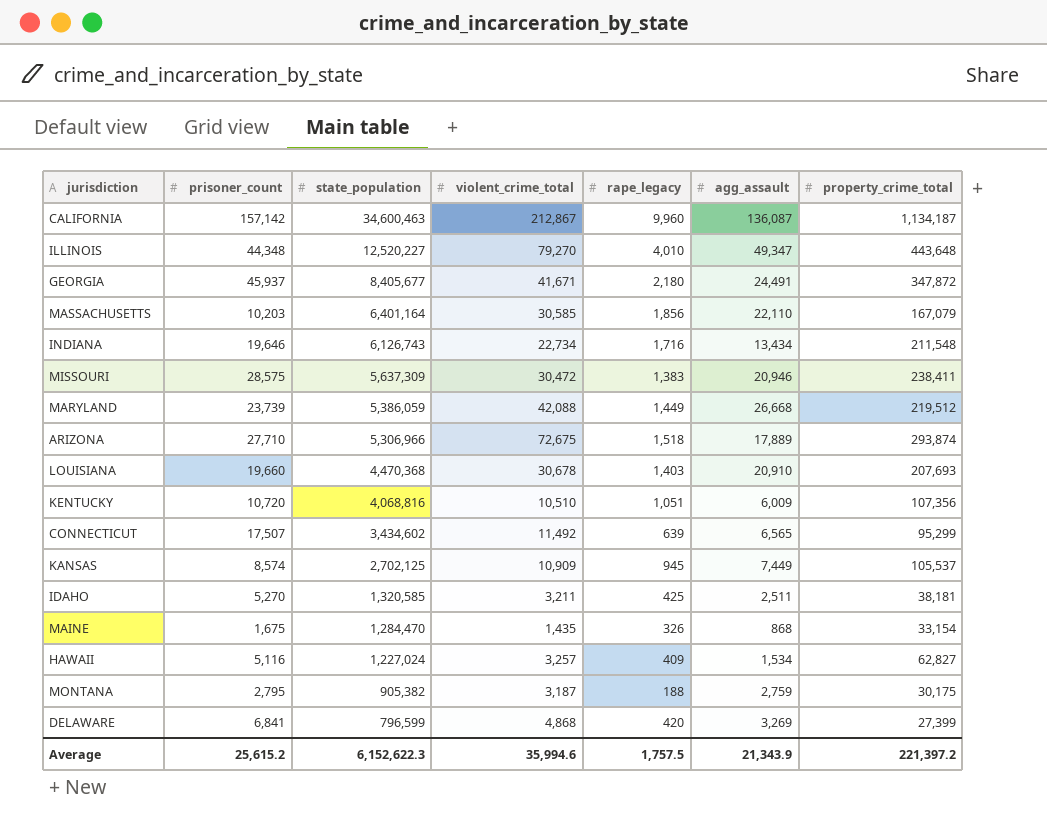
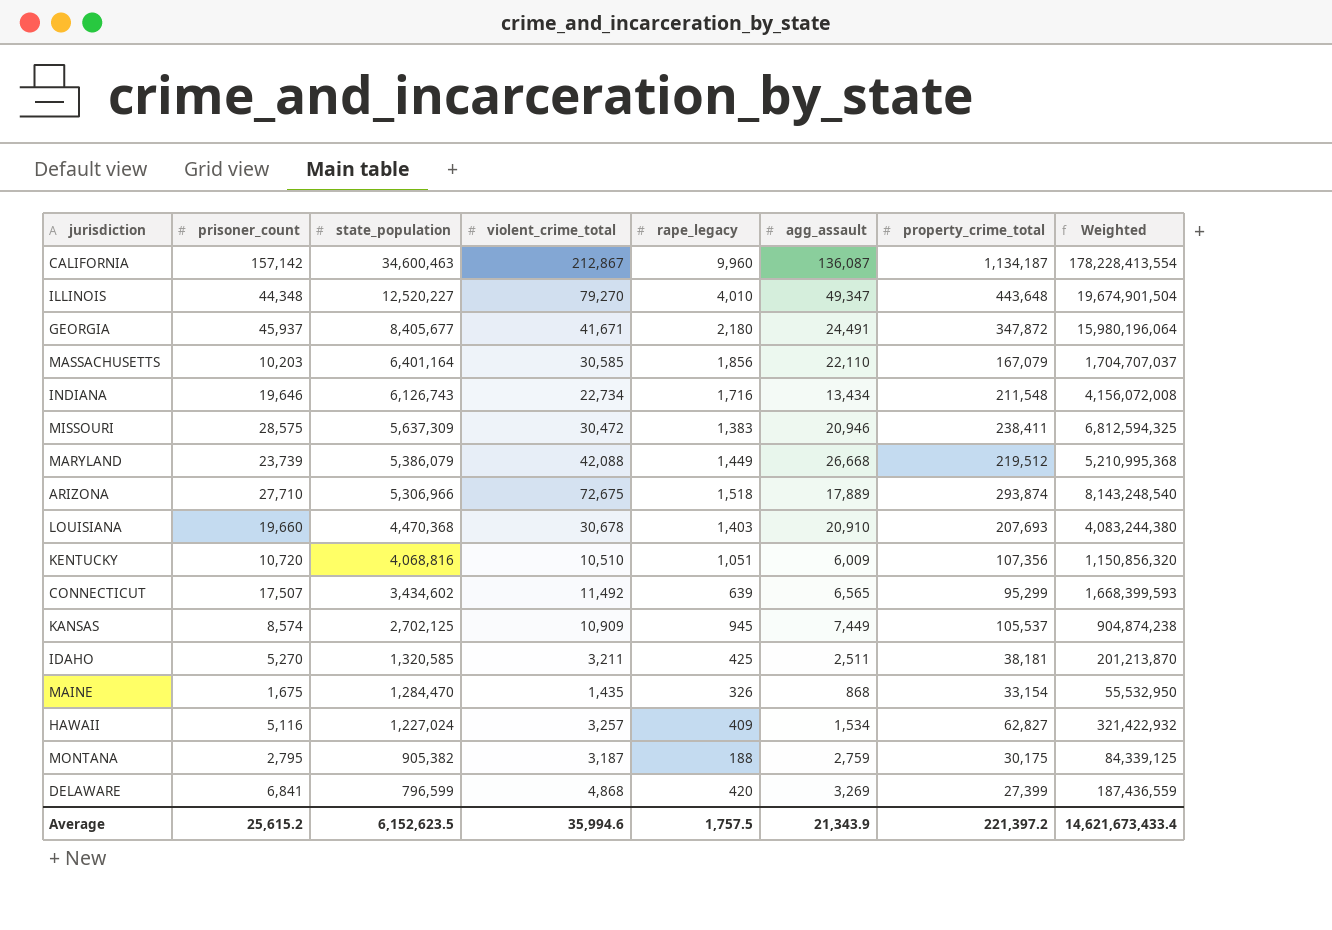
column Weighted | formula: none -> [prisoner_count] * [property_crime_total]
MARYLAND | state_population: 5,386,059 -> 5,386,079
Average | state_population: 6,152,622.3 -> 6,152,623.5

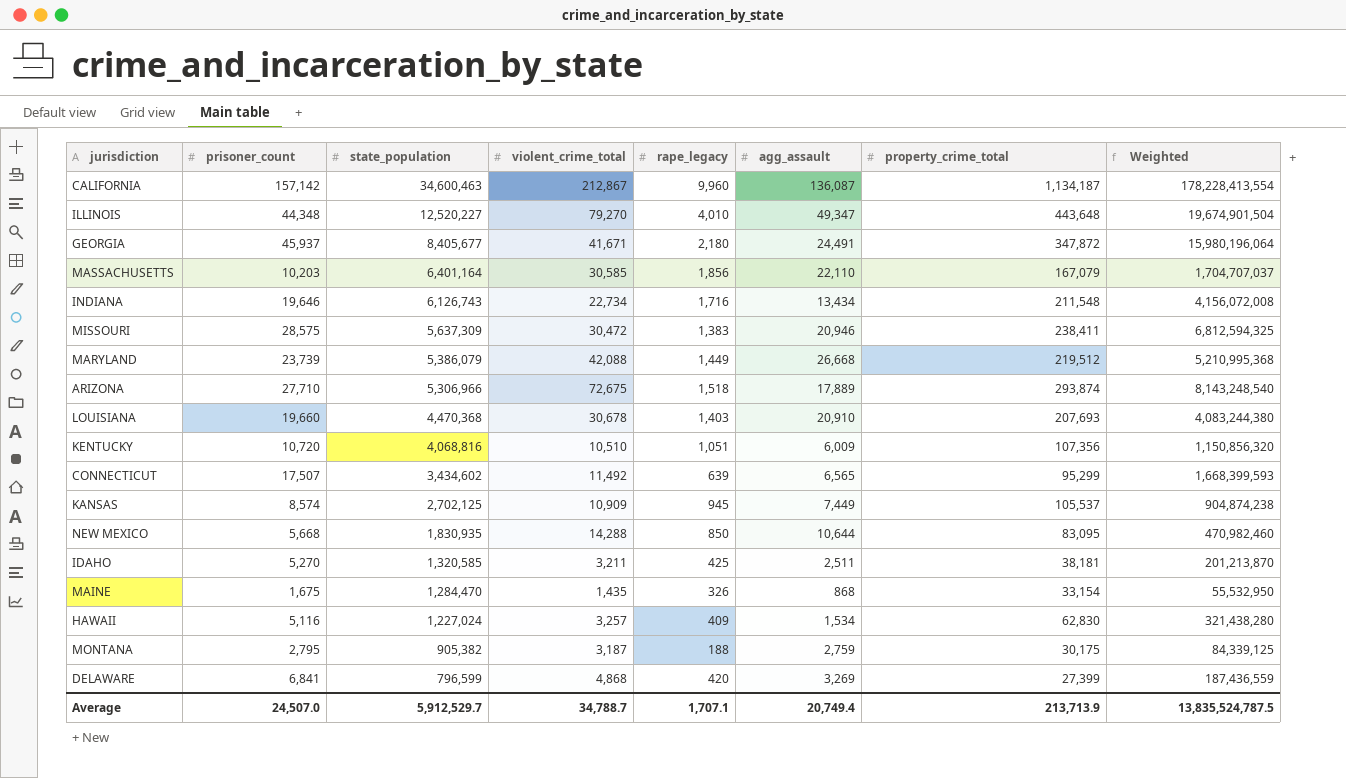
row NEW MEXICO: none -> 5,668 | 1,830,935 | 14,288 | 850 | 10,644 | 83,095 | 470,982,460
HAWAII | property_crime_total: 62,827 -> 62,830
HAWAII | Weighted: 321,422,932 -> 321,438,280
Average | prisoner_count: 25,615.2 -> 24,507.0
Average | state_population: 6,152,623.5 -> 5,912,529.7
Average | violent_crime_total: 35,994.6 -> 34,788.7
Average | rape_legacy: 1,757.5 -> 1,707.1
Average | agg_assault: 21,343.9 -> 20,749.4
Average | property_crime_total: 221,397.2 -> 213,713.9
Average | Weighted: 14,621,673,433.4 -> 13,835,524,787.5

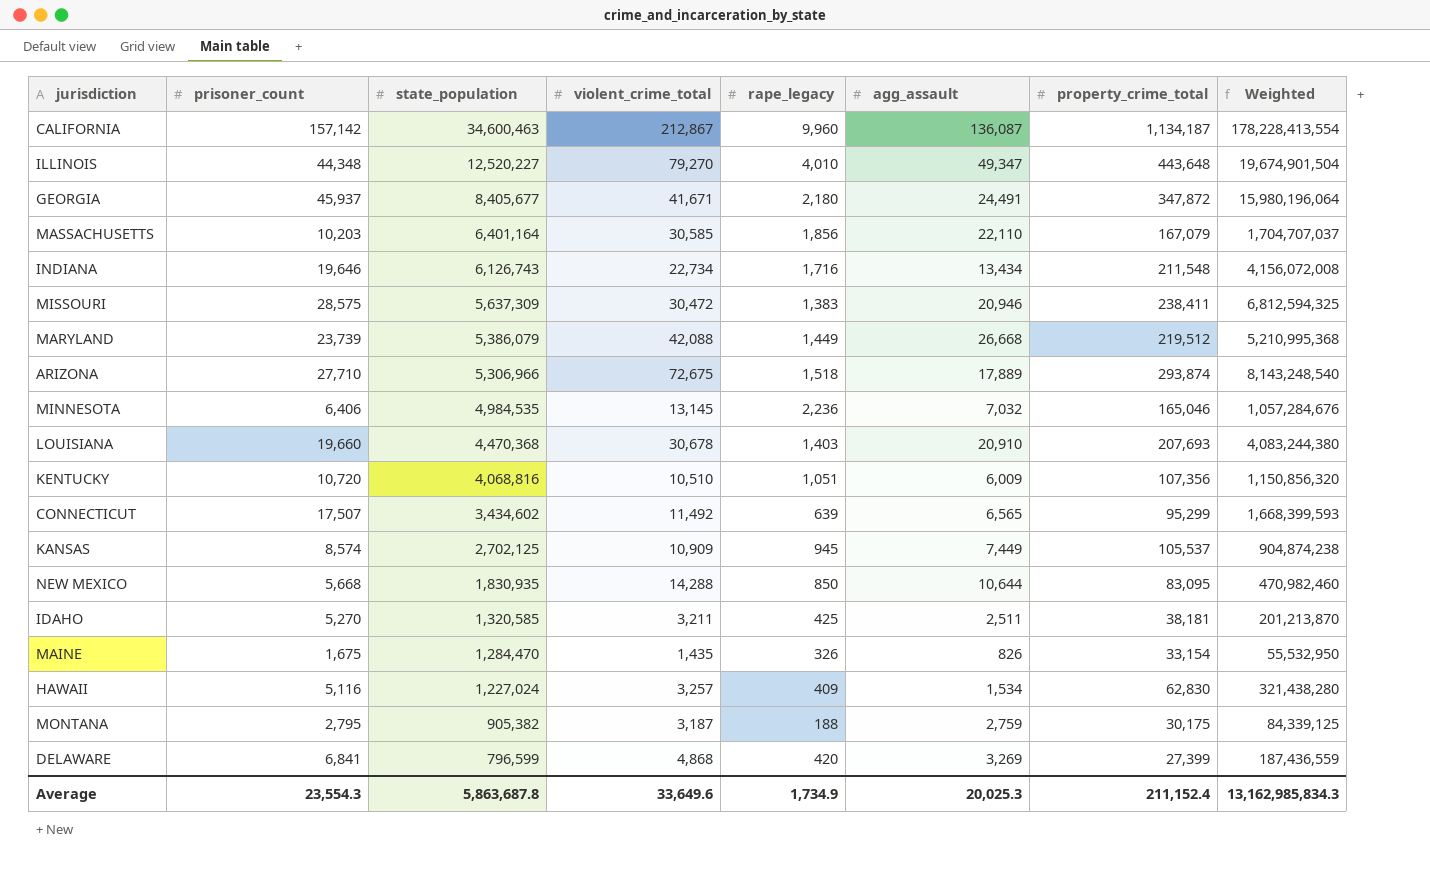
row MINNESOTA: none -> 6,406 | 4,984,535 | 13,145 | 2,236 | 7,032 | 165,046 | 1,057,284,676
MAINE | agg_assault: 868 -> 826
Average | prisoner_count: 24,507.0 -> 23,554.3
Average | state_population: 5,912,529.7 -> 5,863,687.8
Average | violent_crime_total: 34,788.7 -> 33,649.6
Average | rape_legacy: 1,707.1 -> 1,734.9
Average | agg_assault: 20,749.4 -> 20,025.3
Average | property_crime_total: 213,713.9 -> 211,152.4
Average | Weighted: 13,835,524,787.5 -> 13,162,985,834.3

